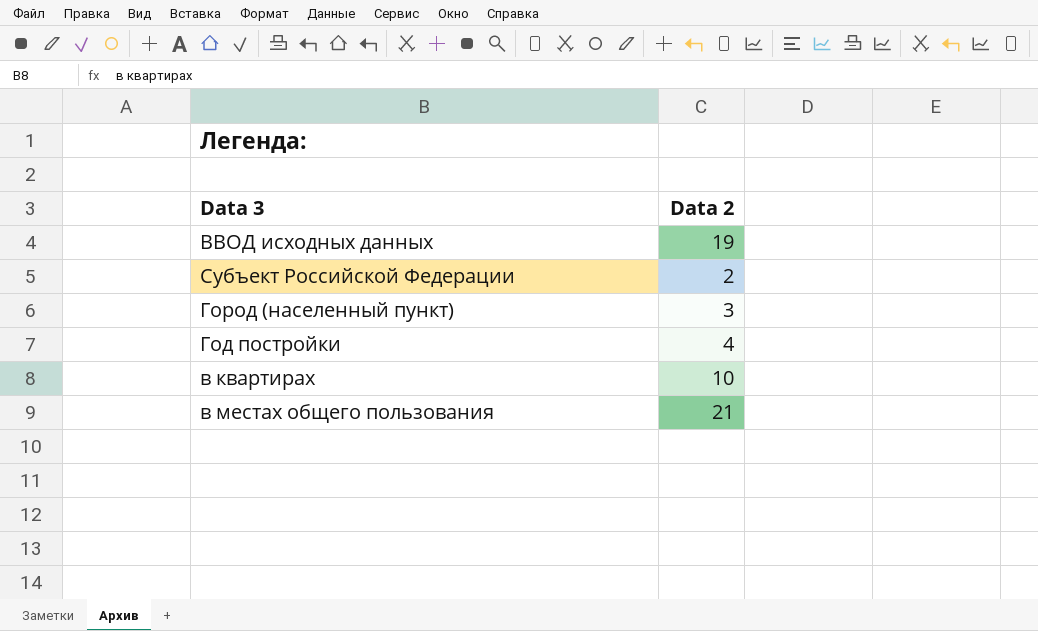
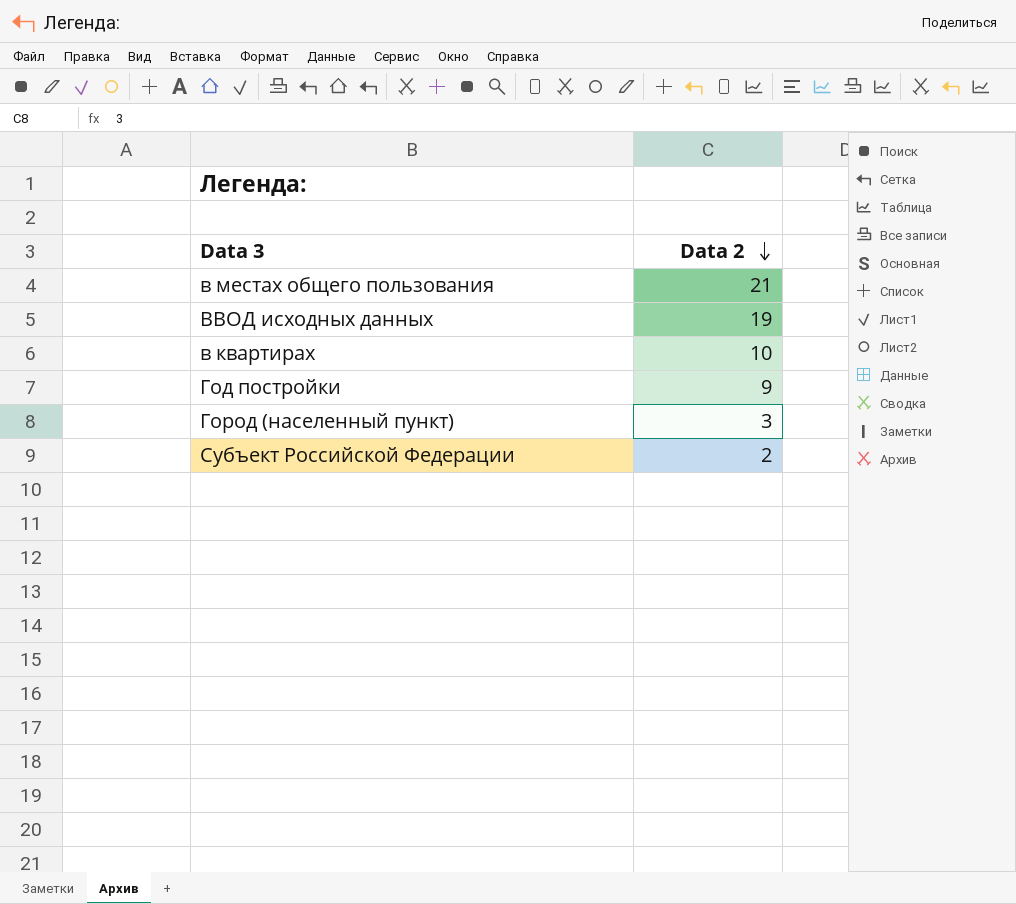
row order: none -> Data 2 descending
Год постройки | Data 2: 4 -> 9

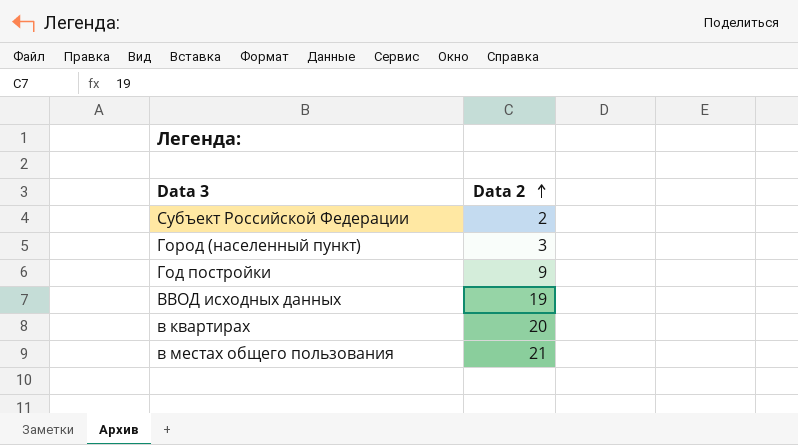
row order: Data 2 descending -> Data 2 ascending
в квартирах | Data 2: 10 -> 20

